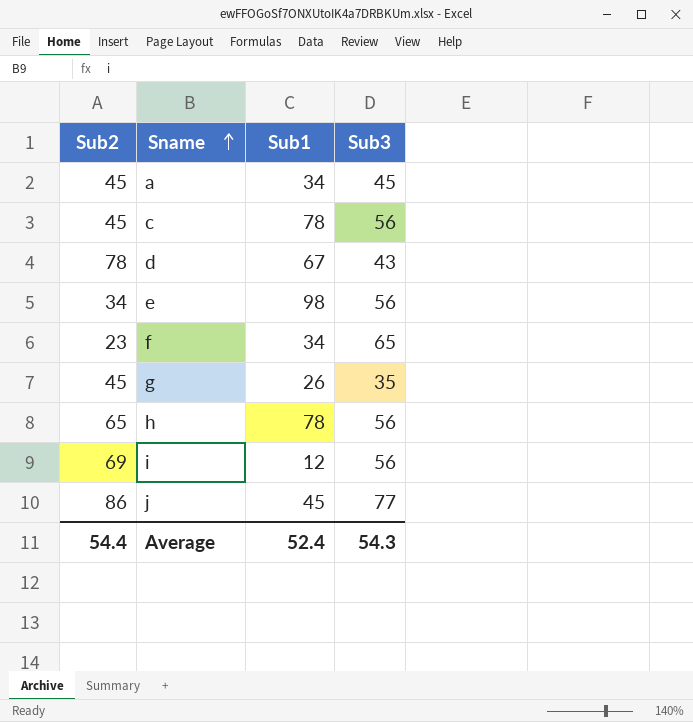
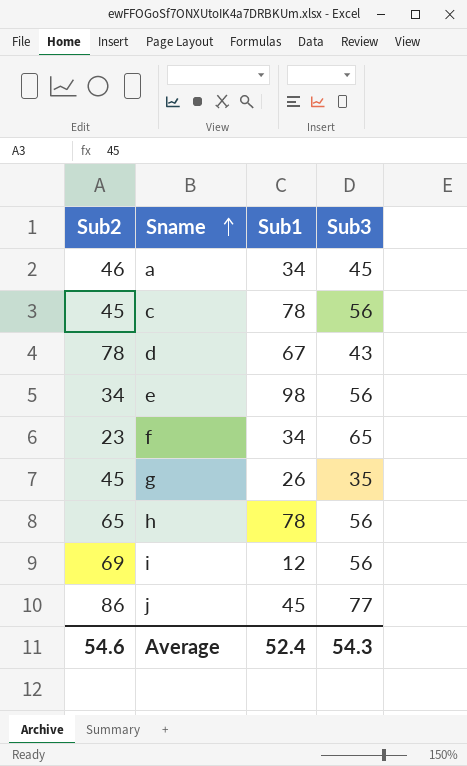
a | Sub2: 45 -> 46
Average | Sub2: 54.4 -> 54.6

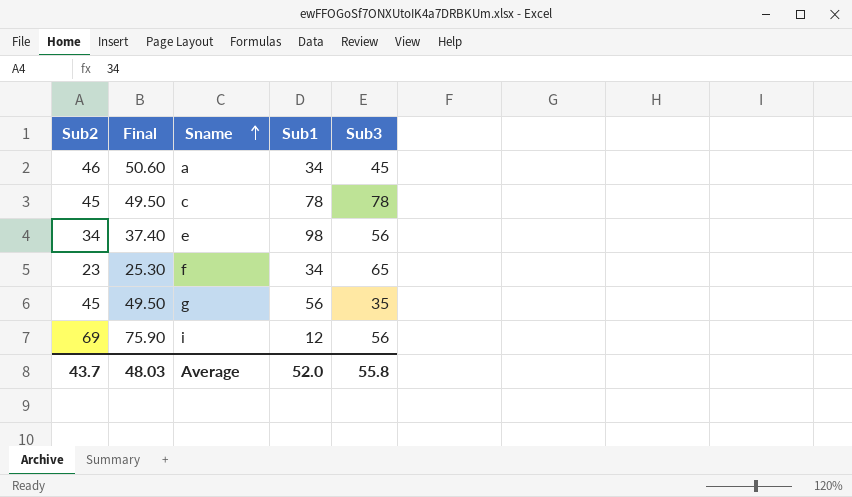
column Final | formula: none -> [Sub2] * 1.1
row d: 78 | 67 | 43 -> none
row h: 65 | 78 | 56 -> none
row j: 86 | 45 | 77 -> none
c | Sub3: 56 -> 78
g | Sub1: 26 -> 56
Average | Sub2: 54.6 -> 43.7
Average | Sub1: 52.4 -> 52.0
Average | Sub3: 54.3 -> 55.8

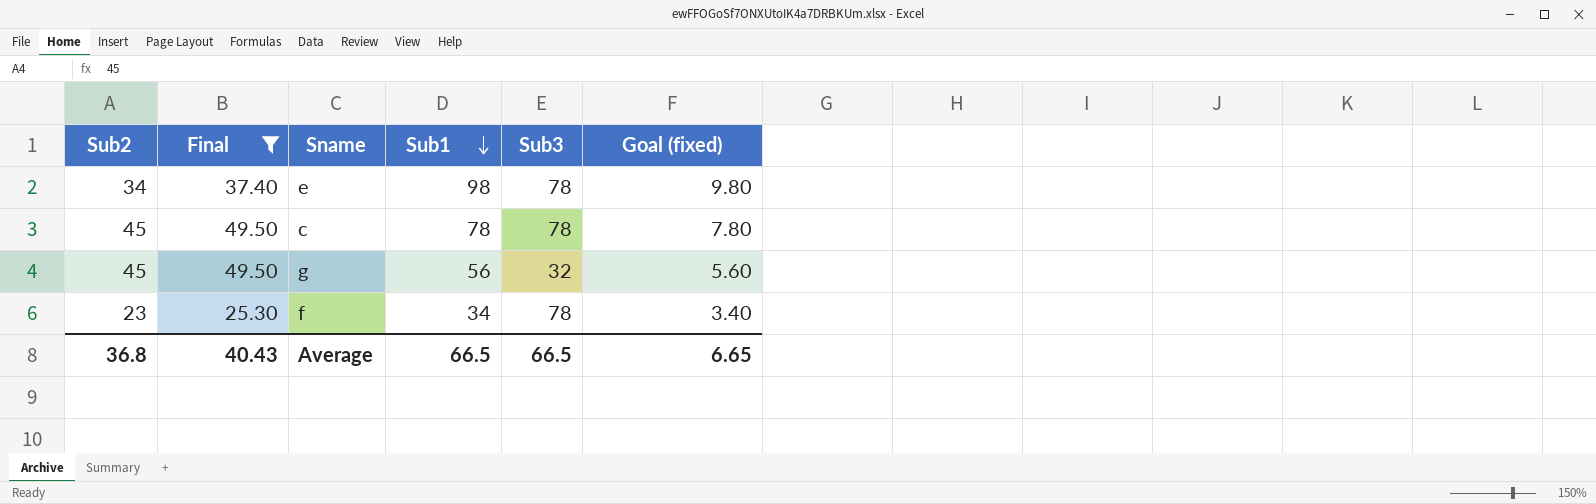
filter: none -> Final <= 49.50
row order: Sname ascending -> Sub1 descending
column Goal (fixed) | formula: none -> [Sub1] * 0.1
e | Sub3: 56 -> 78
g | Sub3: 35 -> 32
f | Sub3: 65 -> 78
Average | Sub2: 43.7 -> 36.8
Average | Final: 48.03 -> 40.43
Average | Sub1: 52.0 -> 66.5
Average | Sub3: 55.8 -> 66.5

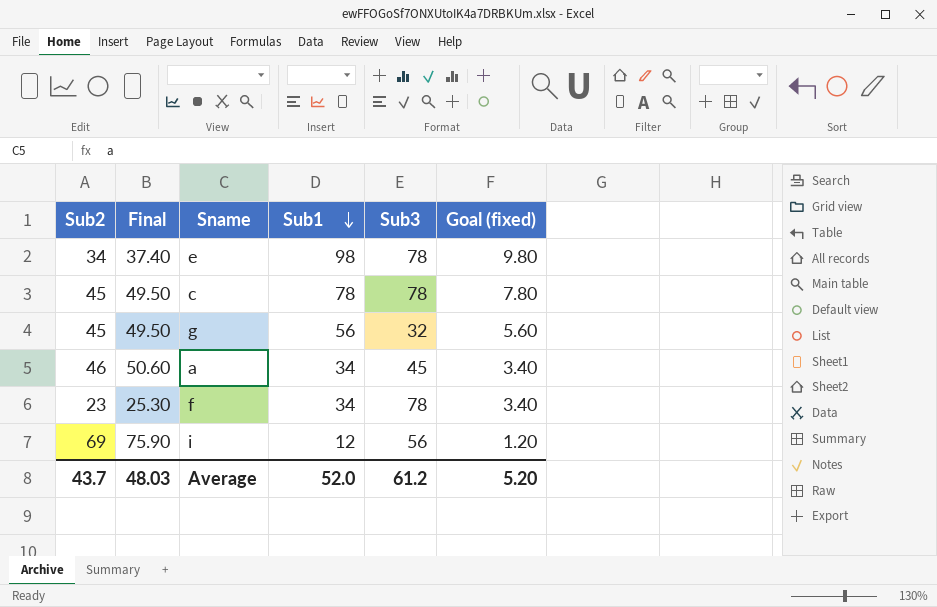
filter: Final <= 49.50 -> none
Average | Sub2: 36.8 -> 43.7
Average | Final: 40.43 -> 48.03
Average | Sub1: 66.5 -> 52.0
Average | Sub3: 66.5 -> 61.2
Average | Goal (fixed): 6.65 -> 5.20

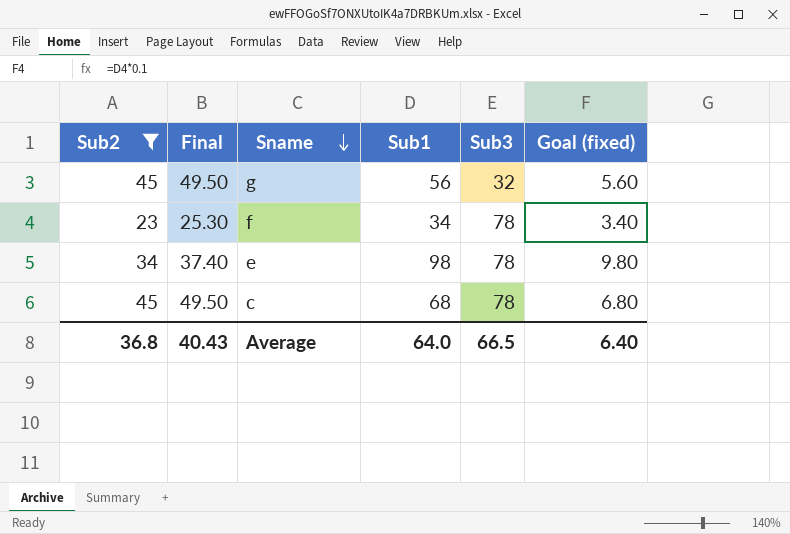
filter: none -> Sub2 <= 45
row order: Sub1 descending -> Sname descending
c | Sub1: 78 -> 68
c | Goal (fixed): 7.80 -> 6.80
Average | Sub2: 43.7 -> 36.8
Average | Final: 48.03 -> 40.43
Average | Sub1: 52.0 -> 64.0
Average | Sub3: 61.2 -> 66.5
Average | Goal (fixed): 5.20 -> 6.40

